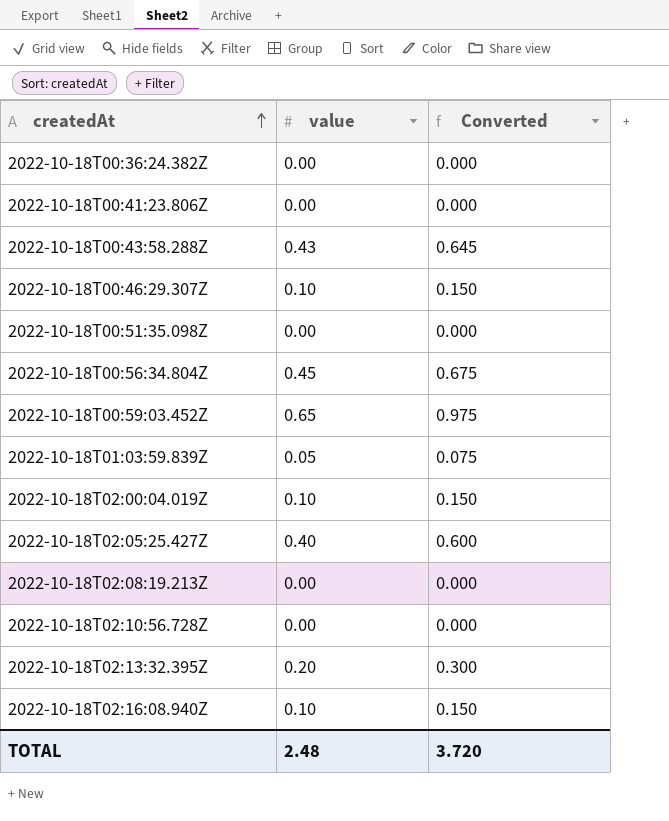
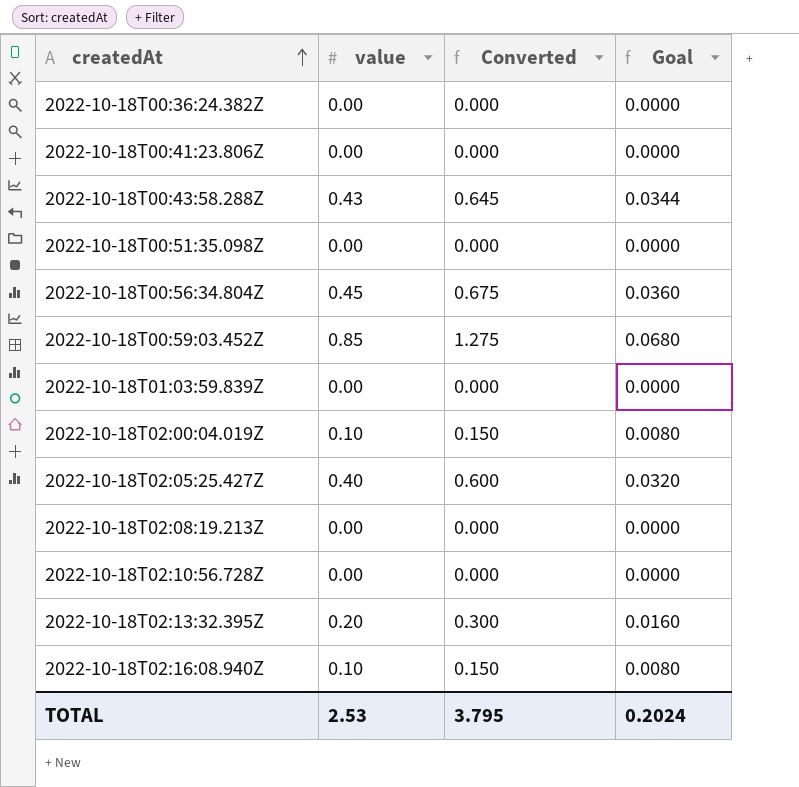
column Goal | formula: none -> [value] * 0.08
row 2022-10-18T00:46:29.307Z: 0.10 | 0.150 -> none
2022-10-18T00:59:03.452Z | value: 0.65 -> 0.85
2022-10-18T00:59:03.452Z | Converted: 0.975 -> 1.275
2022-10-18T01:03:59.839Z | value: 0.05 -> 0.00
2022-10-18T01:03:59.839Z | Converted: 0.075 -> 0.000
TOTAL | value: 2.48 -> 2.53
TOTAL | Converted: 3.720 -> 3.795

